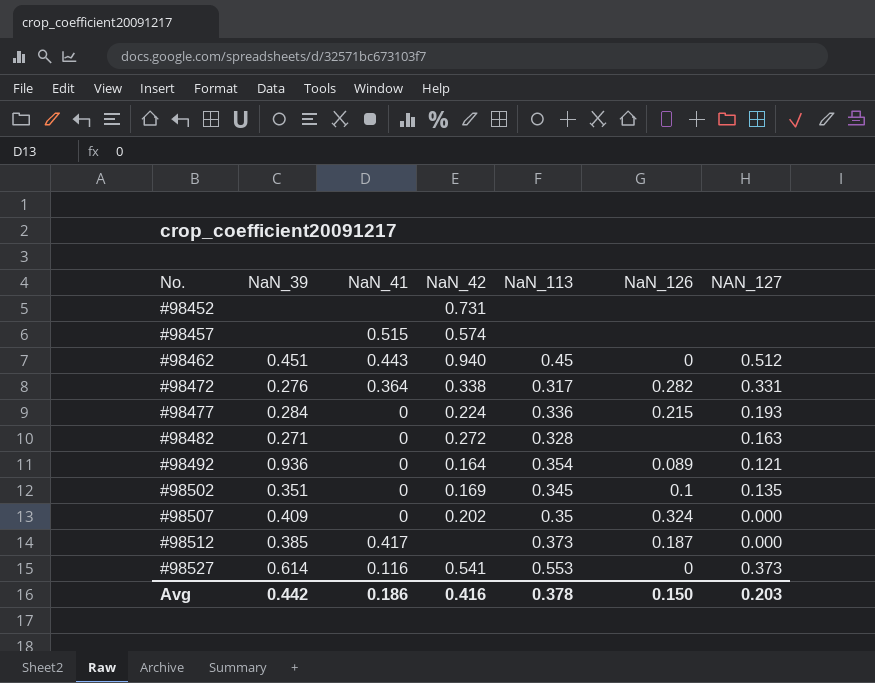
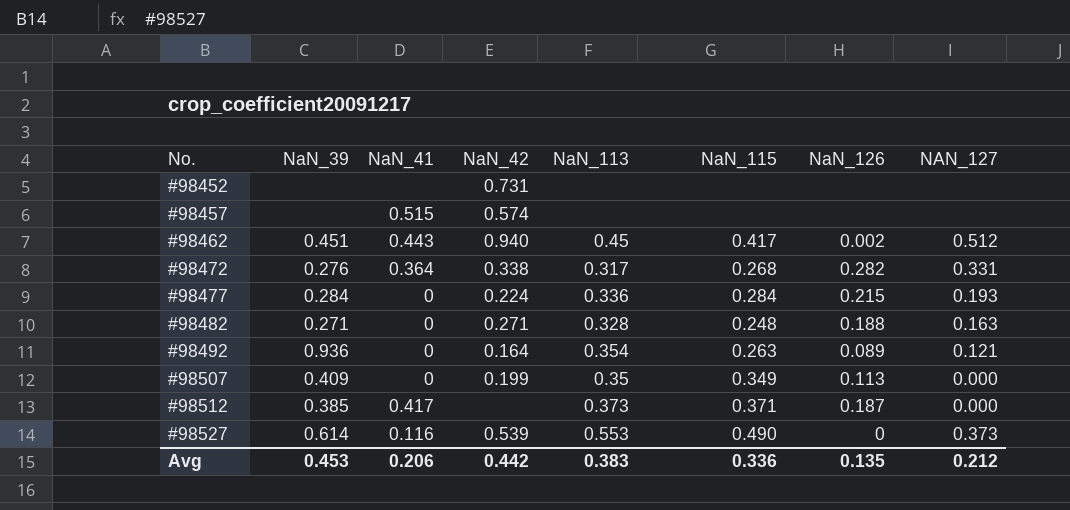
column NaN_115 | position: none -> 6
row #98502: 0.351 | 0 | 0.169 | 0.345 | 0.1 | 0.135 -> none
#98462 | NaN_126: 0 -> 0.002
#98482 | NaN_42: 0.272 -> 0.271
#98482 | NaN_126: none -> 0.188
#98507 | NaN_42: 0.202 -> 0.199
#98507 | NaN_126: 0.324 -> 0.113
#98527 | NaN_42: 0.541 -> 0.539
Avg | NaN_39: 0.442 -> 0.453
Avg | NaN_41: 0.186 -> 0.206
Avg | NaN_42: 0.416 -> 0.442
Avg | NaN_113: 0.378 -> 0.383
Avg | NaN_126: 0.150 -> 0.135
Avg | NAN_127: 0.203 -> 0.212

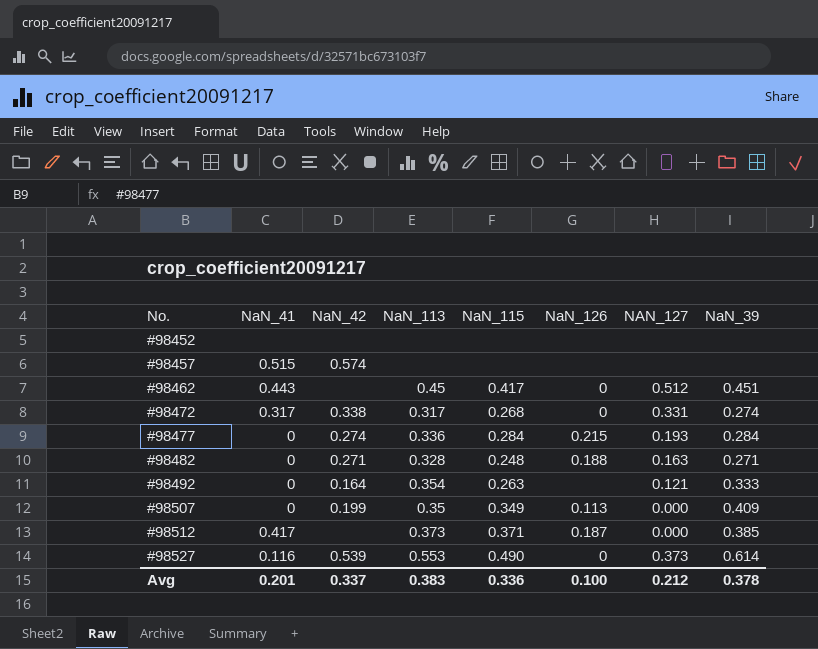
column NaN_39 | position: 2 -> 8
#98452 | NaN_42: 0.731 -> none
#98462 | NaN_42: 0.940 -> none
#98462 | NaN_126: 0.002 -> 0
#98472 | NaN_41: 0.364 -> 0.317
#98472 | NaN_126: 0.282 -> 0
#98472 | NaN_39: 0.276 -> 0.274
#98477 | NaN_42: 0.224 -> 0.274
#98492 | NaN_126: 0.089 -> none
#98492 | NaN_39: 0.936 -> 0.333
Avg | NaN_41: 0.206 -> 0.201
Avg | NaN_42: 0.442 -> 0.337
Avg | NaN_126: 0.135 -> 0.100
Avg | NaN_39: 0.453 -> 0.378

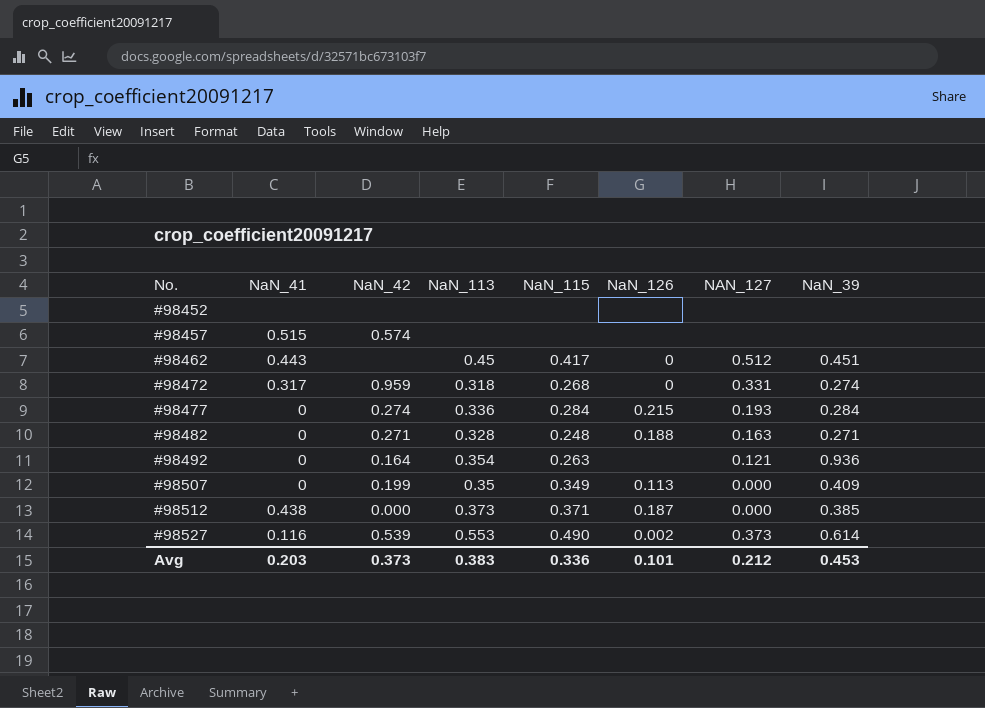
#98472 | NaN_42: 0.338 -> 0.959
#98472 | NaN_113: 0.317 -> 0.318
#98492 | NaN_39: 0.333 -> 0.936
#98512 | NaN_41: 0.417 -> 0.438
#98512 | NaN_42: none -> 0.000
#98527 | NaN_126: 0 -> 0.002
Avg | NaN_41: 0.201 -> 0.203
Avg | NaN_42: 0.337 -> 0.373
Avg | NaN_126: 0.100 -> 0.101
Avg | NaN_39: 0.378 -> 0.453

